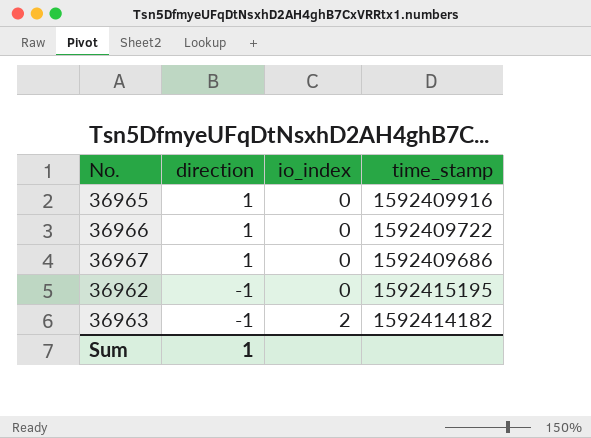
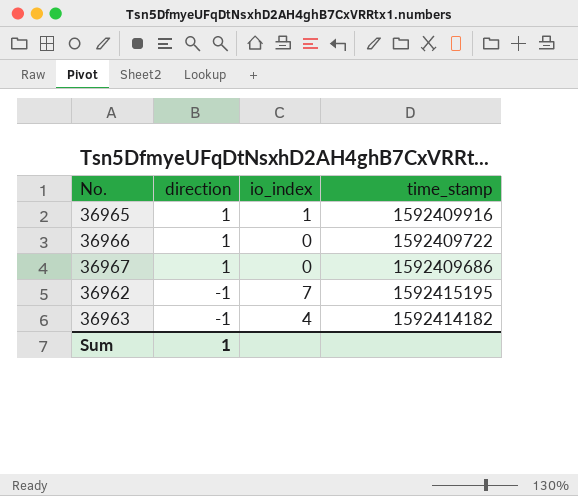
36965 | io_index: 0 -> 1
36962 | io_index: 0 -> 7
36963 | io_index: 2 -> 4

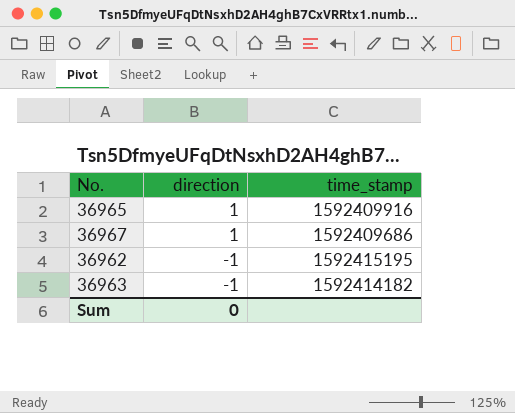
column io_index | position: 3 -> none
row 36966: 1 | 0 | 1592409722 -> none
Sum | direction: 1 -> 0

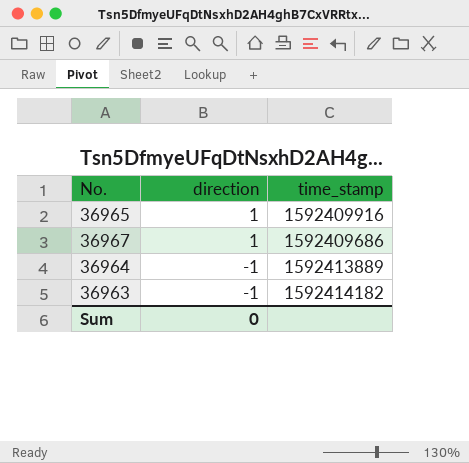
row 36962: -1 | 1592415195 -> none
row 36964: none -> -1 | 1592413889

